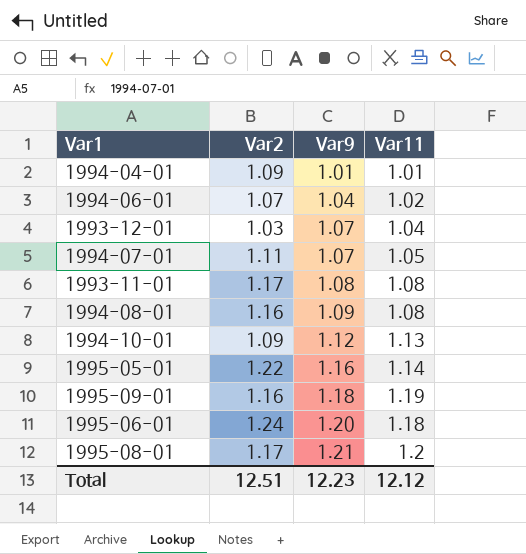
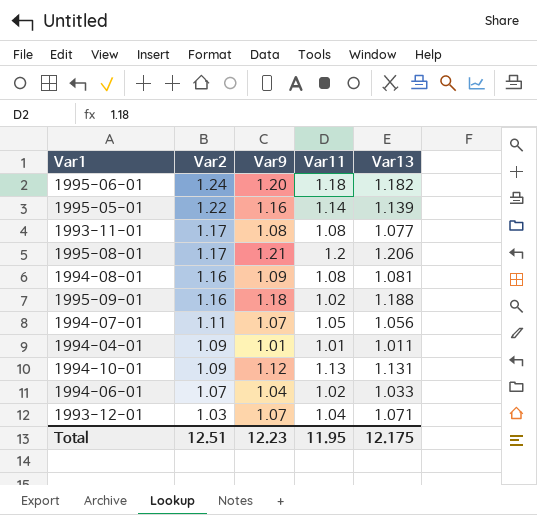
row order: Var9 ascending -> Var2 descending
column Var13 | position: none -> 5
1995-09-01 | Var11: 1.19 -> 1.02
Total | Var11: 12.12 -> 11.95

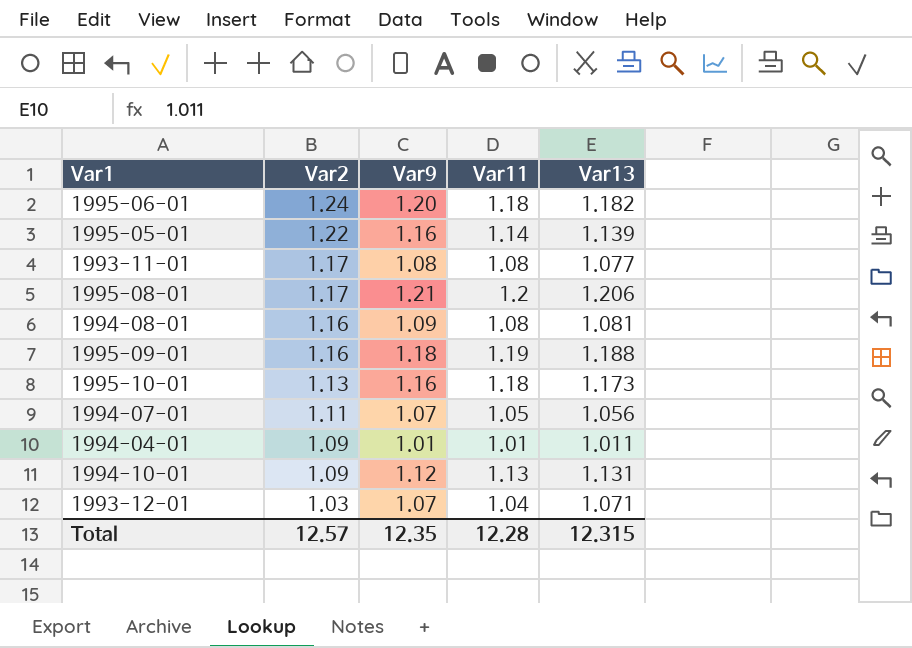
row 1994-06-01: 1.07 | 1.04 | 1.02 | 1.033 -> none
1995-09-01 | Var11: 1.02 -> 1.19
row 1995-10-01: none -> 1.13 | 1.16 | 1.18 | 1.173
Total | Var2: 12.51 -> 12.57
Total | Var9: 12.23 -> 12.35
Total | Var11: 11.95 -> 12.28
Total | Var13: 12.175 -> 12.315

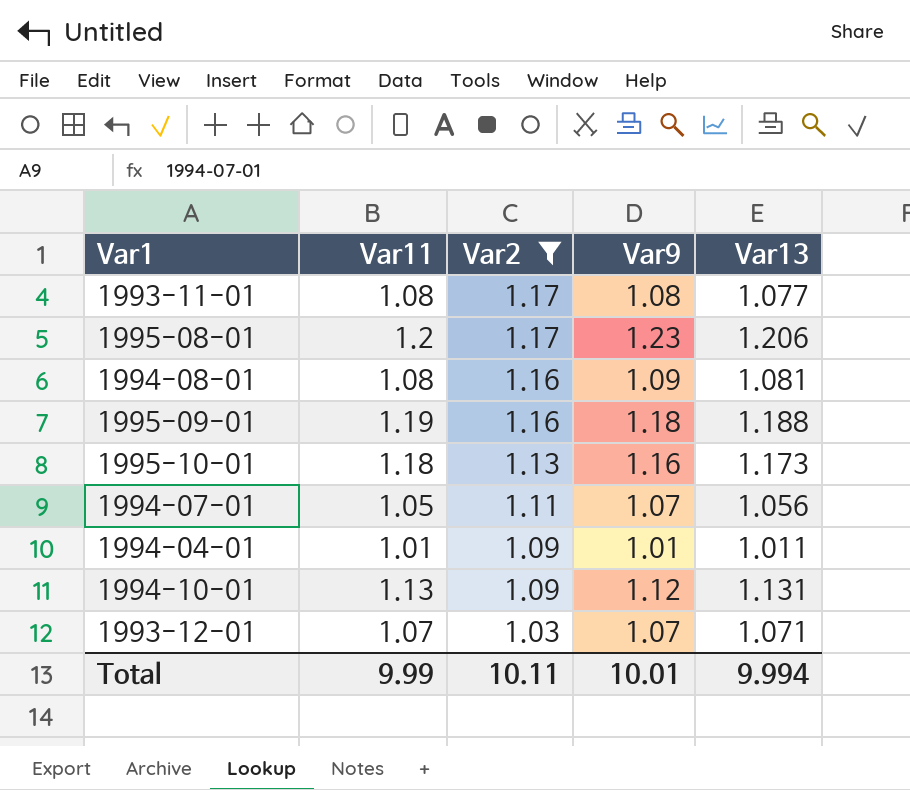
filter: none -> Var2 <= 1.17
column Var11 | position: 4 -> 2
1995-08-01 | Var9: 1.21 -> 1.23
1993-12-01 | Var11: 1.04 -> 1.07
Total | Var11: 12.28 -> 9.99
Total | Var2: 12.57 -> 10.11
Total | Var9: 12.35 -> 10.01
Total | Var13: 12.315 -> 9.994

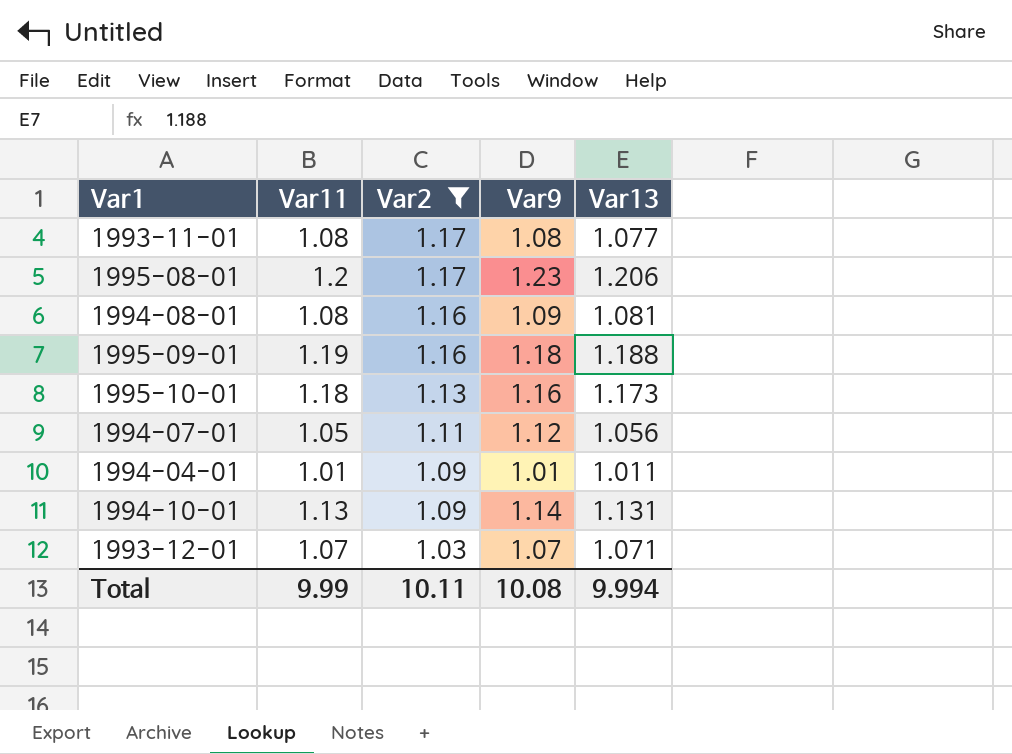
1994-07-01 | Var9: 1.07 -> 1.12
1994-10-01 | Var9: 1.12 -> 1.14
Total | Var9: 10.01 -> 10.08

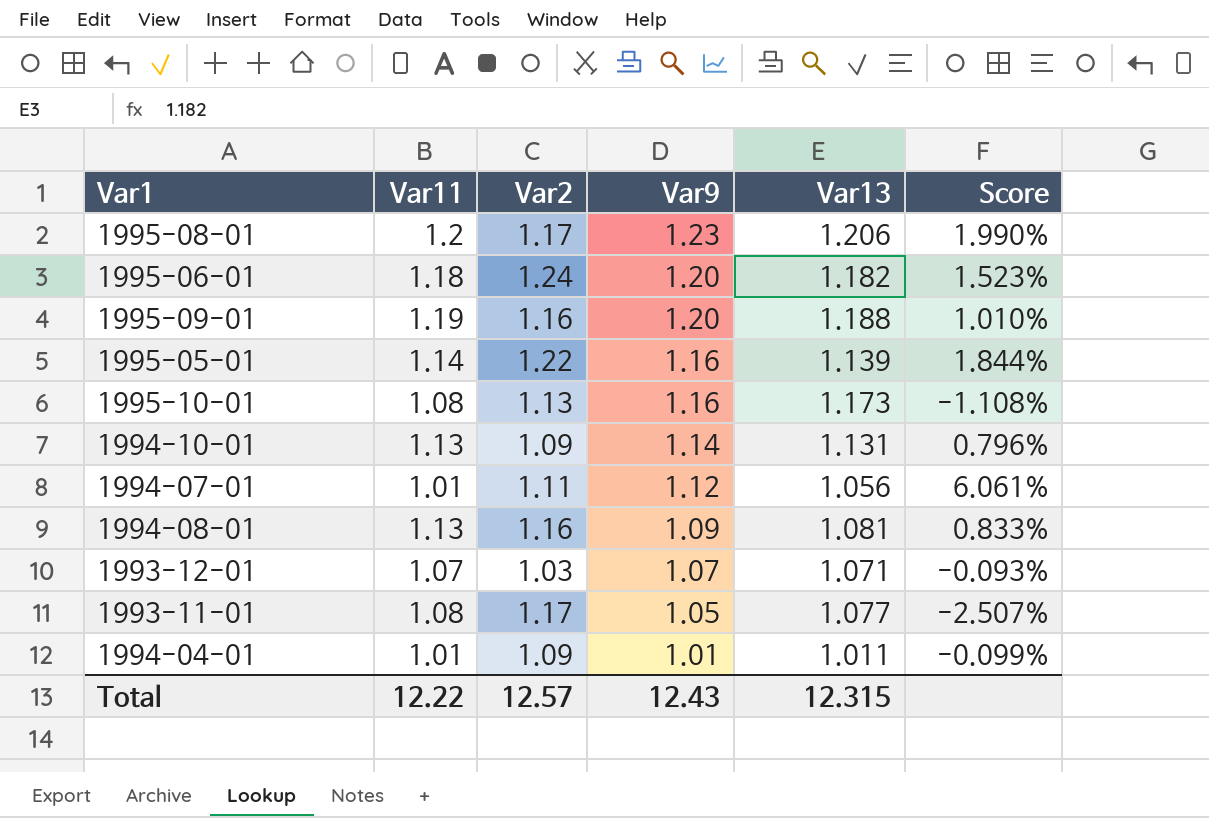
filter: Var2 <= 1.17 -> none
row order: Var2 descending -> Var9 descending
column Score | formula: none -> ([Var9] - [Var13]) / [Var13]
1995-09-01 | Var9: 1.18 -> 1.20
1995-10-01 | Var11: 1.18 -> 1.08
1994-07-01 | Var11: 1.05 -> 1.01
1994-08-01 | Var11: 1.08 -> 1.13
1993-11-01 | Var9: 1.08 -> 1.05
Total | Var11: 9.99 -> 12.22
Total | Var2: 10.11 -> 12.57
Total | Var9: 10.08 -> 12.43
Total | Var13: 9.994 -> 12.315

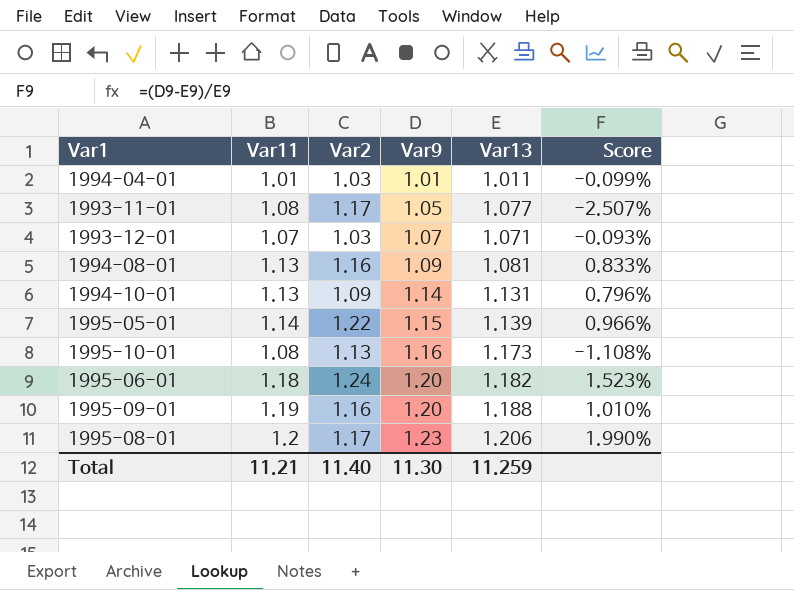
row order: Var9 descending -> Var9 ascending
row 1994-07-01: 1.01 | 1.11 | 1.12 | 1.056 | 6.061% -> none
1994-04-01 | Var2: 1.09 -> 1.03
1995-05-01 | Var9: 1.16 -> 1.15
1995-05-01 | Score: 1.844% -> 0.966%
Total | Var11: 12.22 -> 11.21
Total | Var2: 12.57 -> 11.40
Total | Var9: 12.43 -> 11.30
Total | Var13: 12.315 -> 11.259

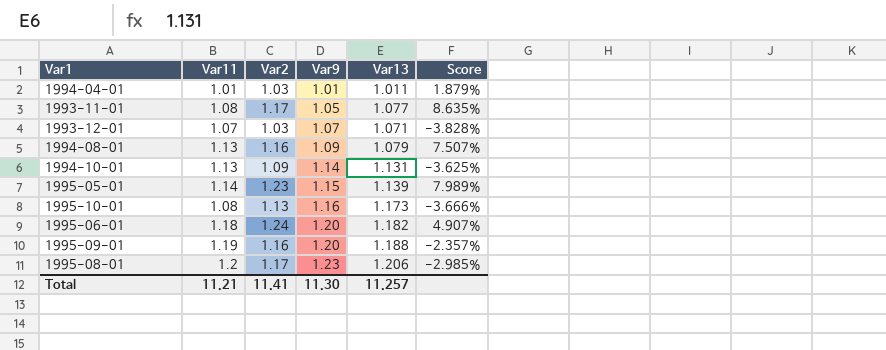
column Score | formula: ([Var9] - [Var13]) / [Var13] -> ([Var2] - [Var13]) / [Var13]
1994-08-01 | Var13: 1.081 -> 1.079
1995-05-01 | Var2: 1.22 -> 1.23
Total | Var2: 11.40 -> 11.41
Total | Var13: 11.259 -> 11.257

